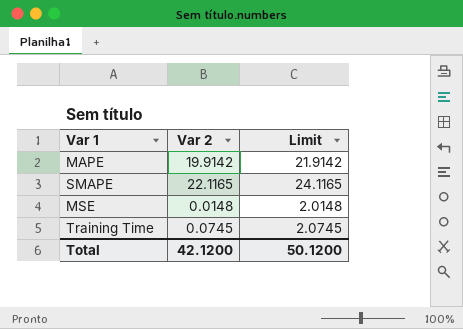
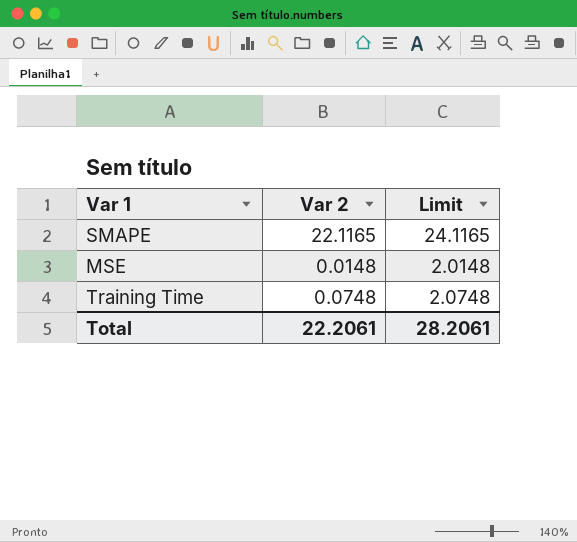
row MAPE: 19.9142 | 21.9142 -> none
Training Time | Var 2: 0.0745 -> 0.0748
Training Time | Limit: 2.0745 -> 2.0748
Total | Var 2: 42.1200 -> 22.2061
Total | Limit: 50.1200 -> 28.2061

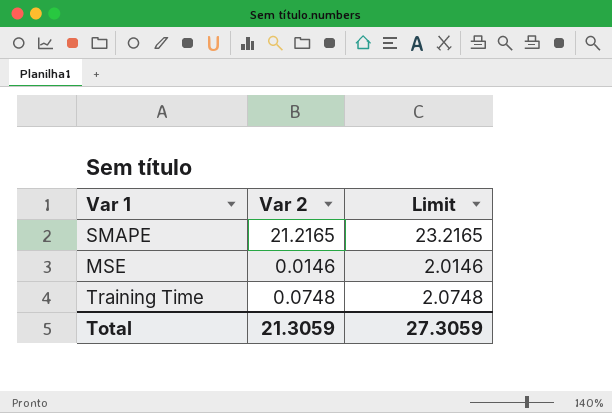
SMAPE | Var 2: 22.1165 -> 21.2165
SMAPE | Limit: 24.1165 -> 23.2165
MSE | Var 2: 0.0148 -> 0.0146
MSE | Limit: 2.0148 -> 2.0146
Total | Var 2: 22.2061 -> 21.3059
Total | Limit: 28.2061 -> 27.3059

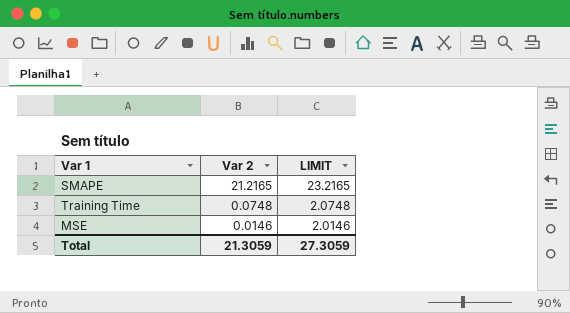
row order: none -> Var 2 descending
column name: Limit -> LIMIT

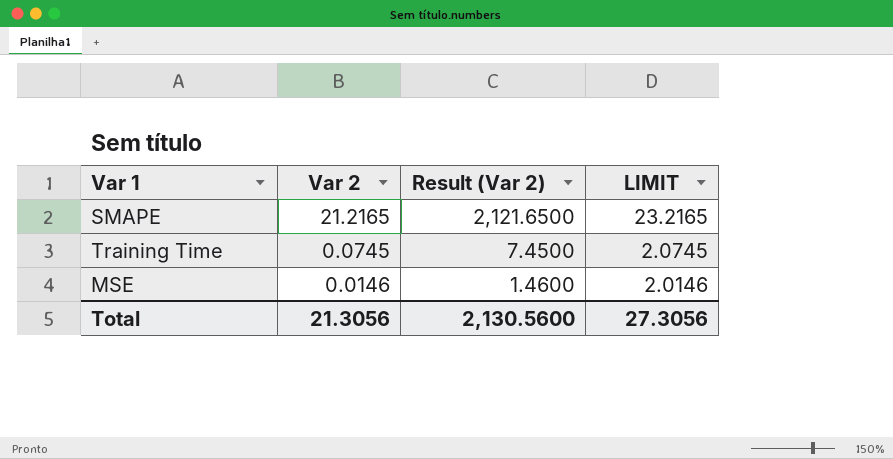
column Result (Var 2) | formula: none -> [Var 2] * 100
Training Time | Var 2: 0.0748 -> 0.0745
Training Time | LIMIT: 2.0748 -> 2.0745
Total | Var 2: 21.3059 -> 21.3056
Total | LIMIT: 27.3059 -> 27.3056

